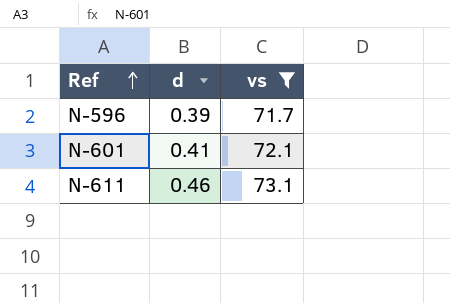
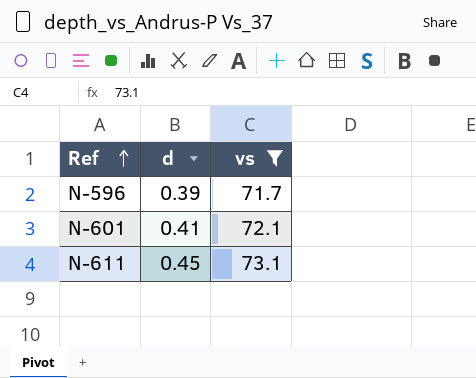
N-611 | d: 0.46 -> 0.45

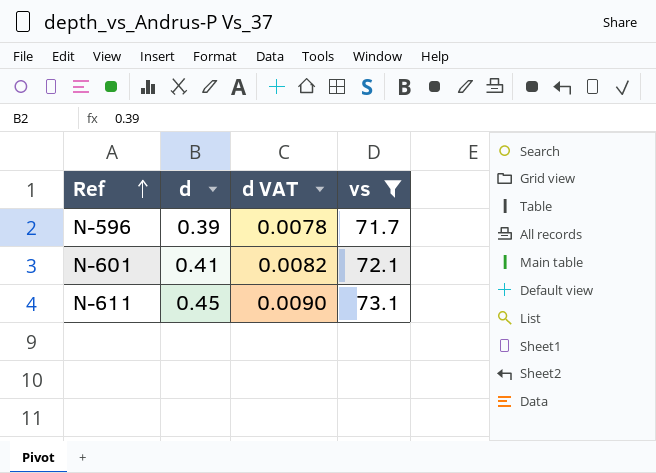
column d VAT | formula: none -> [d] * 0.02

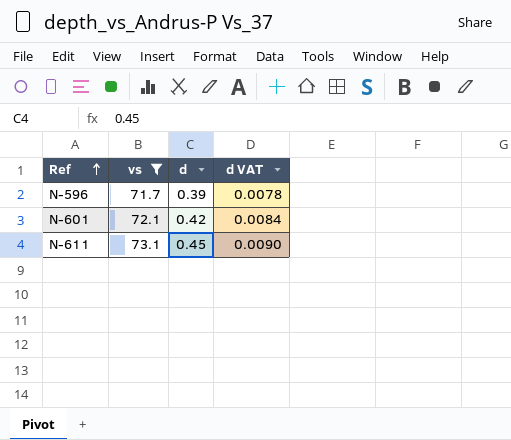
column vs | position: 4 -> 2
N-601 | d: 0.41 -> 0.42
N-601 | d VAT: 0.0082 -> 0.0084

